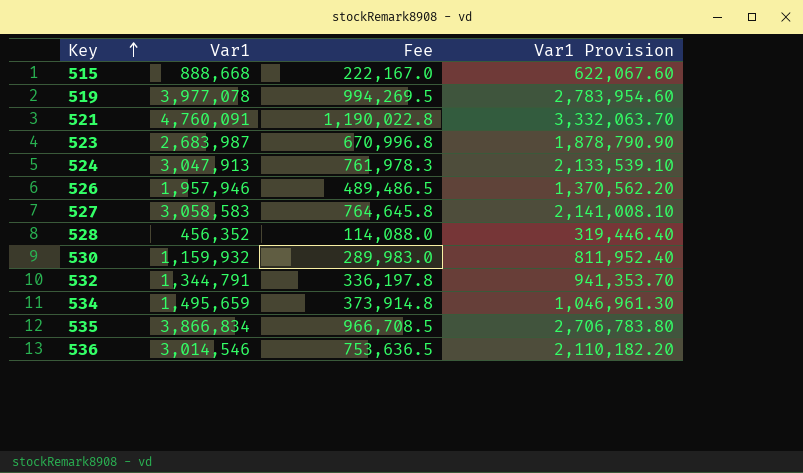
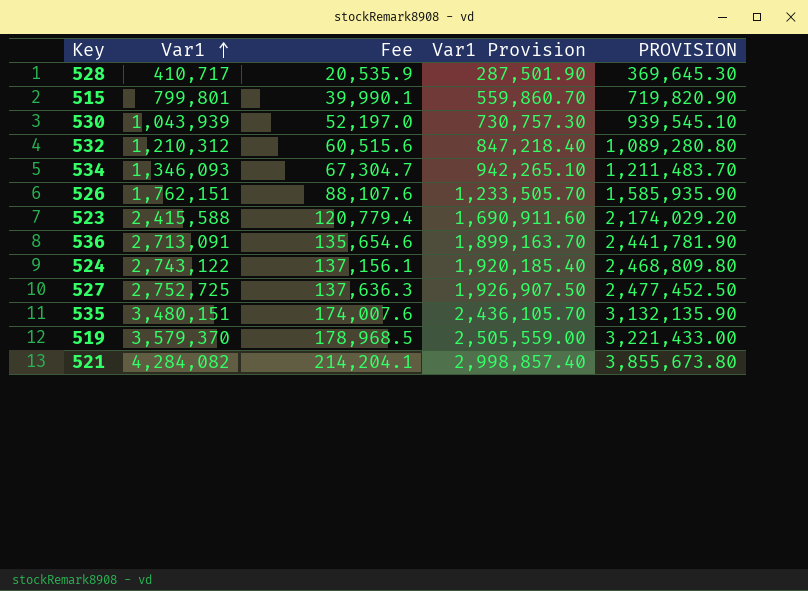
row order: Key ascending -> Var1 ascending
column Fee | formula: [Var1] * 0.25 -> [Var1] * 0.05
column PROVISION | formula: none -> [Var1] * 0.9
528 | Var1: 456,352 -> 410,717
528 | Var1 Provision: 319,446.40 -> 287,501.90
515 | Var1: 888,668 -> 799,801
515 | Var1 Provision: 622,067.60 -> 559,860.70
530 | Var1: 1,159,932 -> 1,043,939
530 | Var1 Provision: 811,952.40 -> 730,757.30
532 | Var1: 1,344,791 -> 1,210,312
532 | Var1 Provision: 941,353.70 -> 847,218.40
534 | Var1: 1,495,659 -> 1,346,093
534 | Var1 Provision: 1,046,961.30 -> 942,265.10
526 | Var1: 1,957,946 -> 1,762,151
526 | Var1 Provision: 1,370,562.20 -> 1,233,505.70
523 | Var1: 2,683,987 -> 2,415,588
523 | Var1 Provision: 1,878,790.90 -> 1,690,911.60
536 | Var1: 3,014,546 -> 2,713,091
536 | Var1 Provision: 2,110,182.20 -> 1,899,163.70
524 | Var1: 3,047,913 -> 2,743,122
524 | Var1 Provision: 2,133,539.10 -> 1,920,185.40
527 | Var1: 3,058,583 -> 2,752,725
527 | Var1 Provision: 2,141,008.10 -> 1,926,907.50
535 | Var1: 3,866,834 -> 3,480,151
535 | Var1 Provision: 2,706,783.80 -> 2,436,105.70
519 | Var1: 3,977,078 -> 3,579,370
519 | Var1 Provision: 2,783,954.60 -> 2,505,559.00
521 | Var1: 4,760,091 -> 4,284,082
521 | Var1 Provision: 3,332,063.70 -> 2,998,857.40

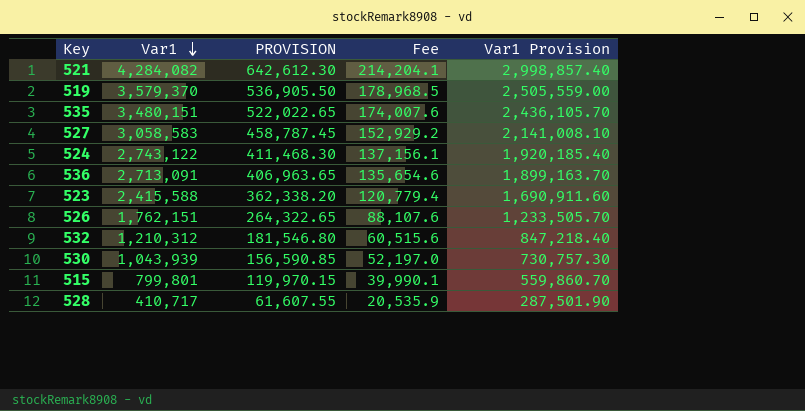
row order: Var1 ascending -> Var1 descending
column PROVISION | formula: [Var1] * 0.9 -> [Var1] * 0.15
column PROVISION | position: 5 -> 3
row 534: 1,346,093 | 67,304.7 | 942,265.10 | 1,211,483.70 -> none
527 | Var1: 2,752,725 -> 3,058,583
527 | Fee: 137,636.3 -> 152,929.2
527 | Var1 Provision: 1,926,907.50 -> 2,141,008.10

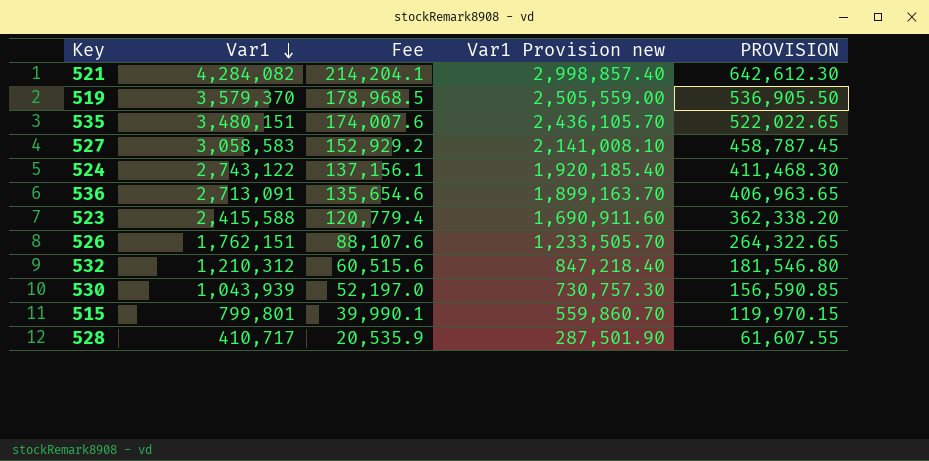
column name: Var1 Provision -> Var1 Provision new
column PROVISION | position: 3 -> 5

